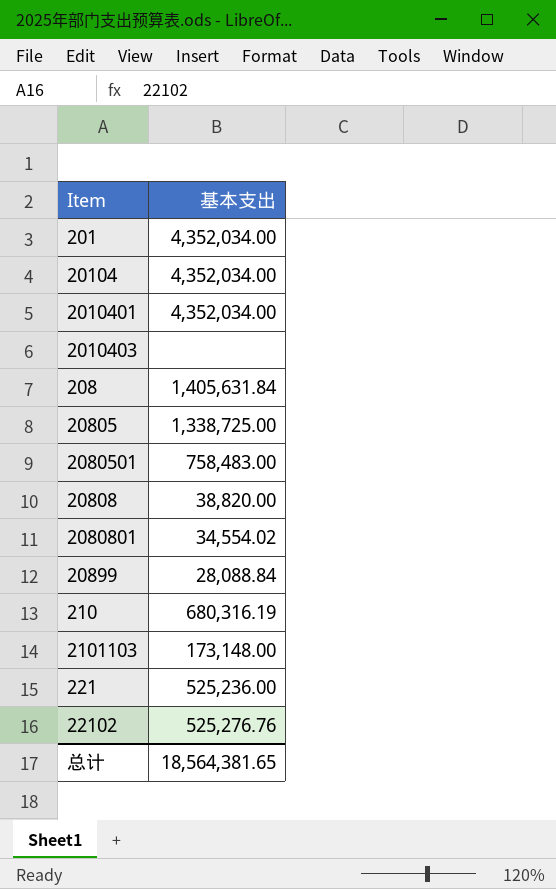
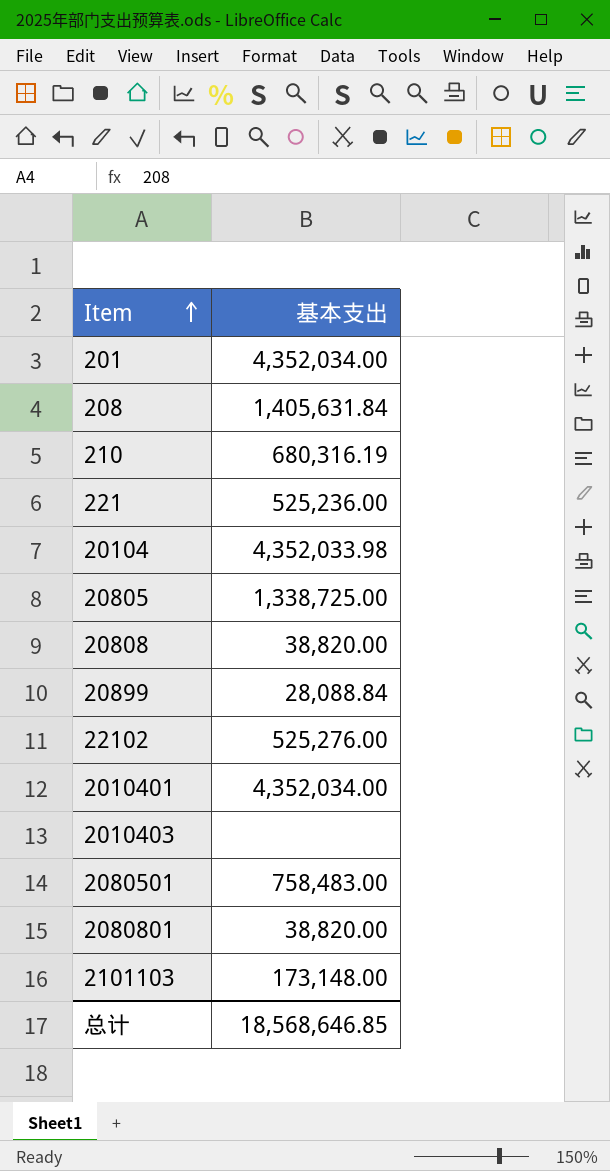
row order: none -> Item ascending
20104 | 基本支出: 4,352,034.00 -> 4,352,033.98
22102 | 基本支出: 525,276.76 -> 525,276.00
2080801 | 基本支出: 34,554.02 -> 38,820.00
总计 | 基本支出: 18,564,381.65 -> 18,568,646.85

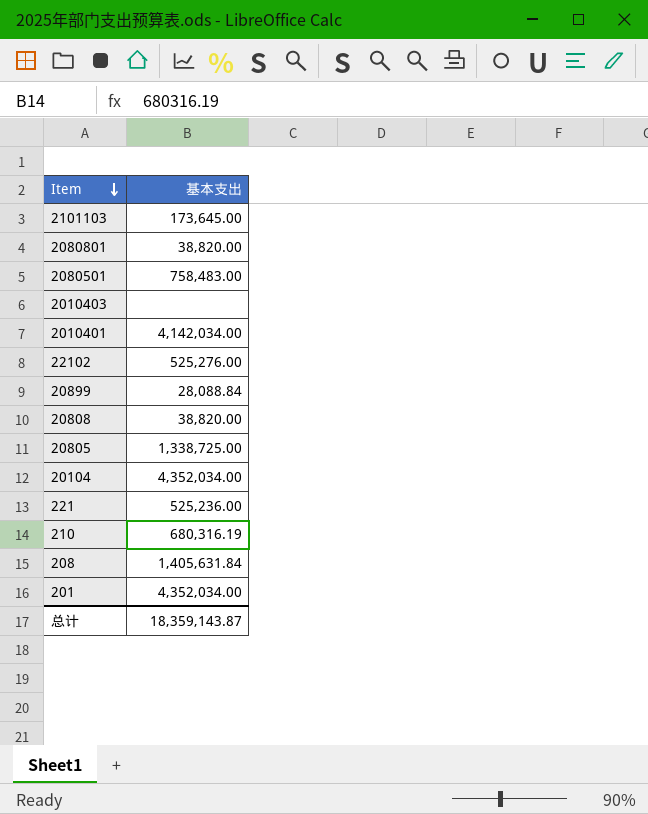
row order: Item ascending -> Item descending
2101103 | 基本支出: 173,148.00 -> 173,645.00
2010401 | 基本支出: 4,352,034.00 -> 4,142,034.00
20104 | 基本支出: 4,352,033.98 -> 4,352,034.00
总计 | 基本支出: 18,568,646.85 -> 18,359,143.87

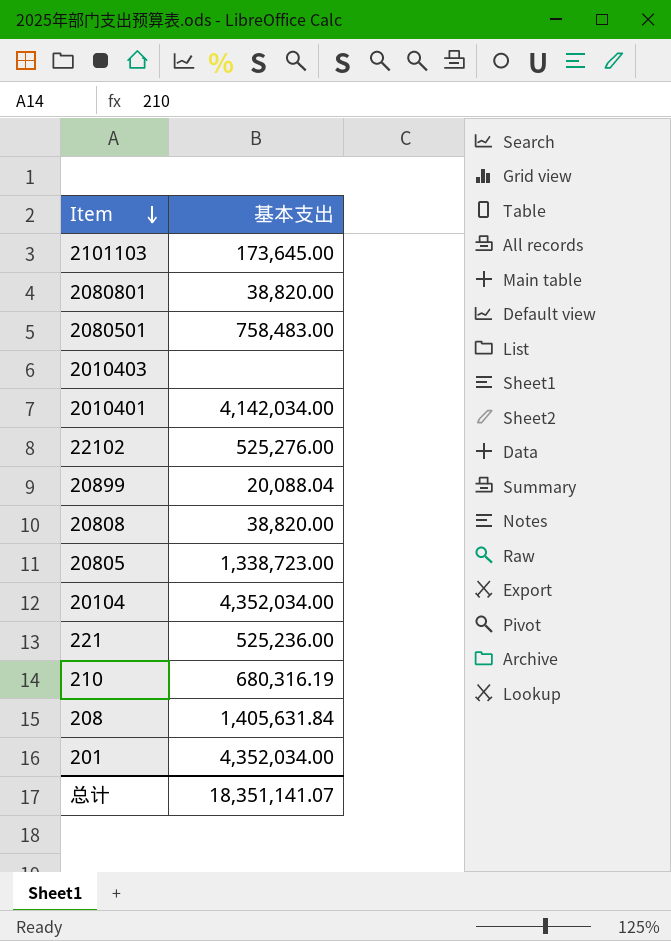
20899 | 基本支出: 28,088.84 -> 20,088.04
20805 | 基本支出: 1,338,725.00 -> 1,338,723.00
总计 | 基本支出: 18,359,143.87 -> 18,351,141.07

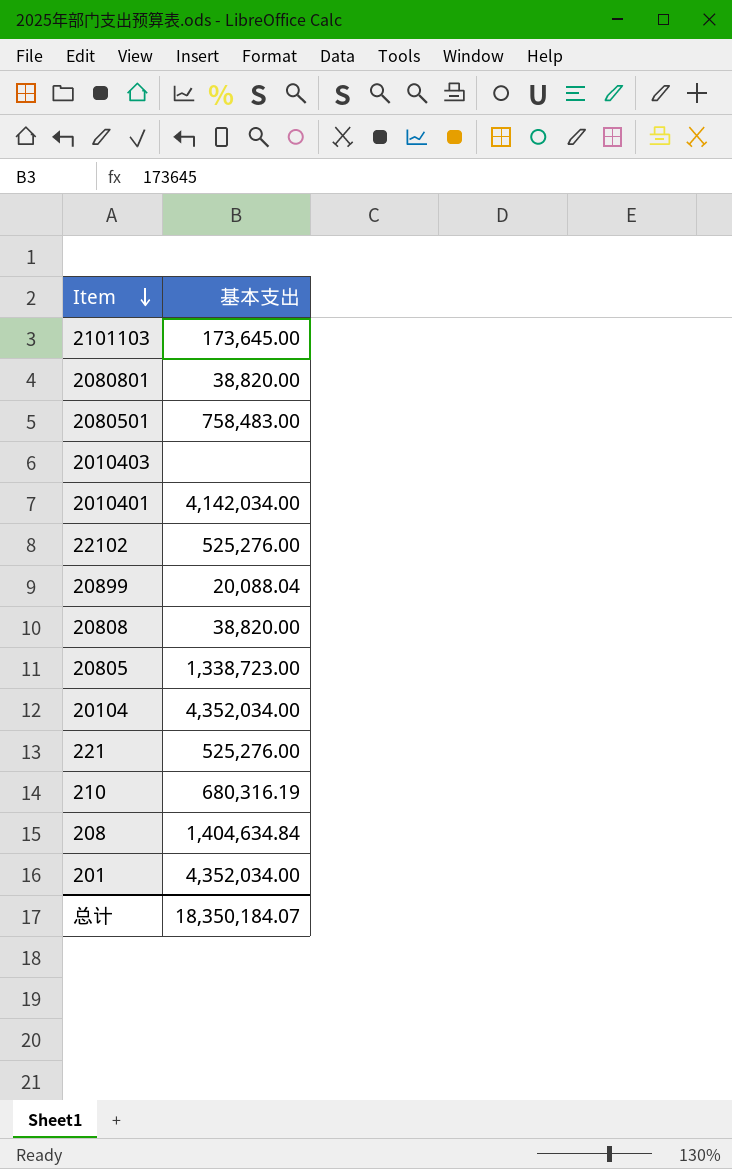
221 | 基本支出: 525,236.00 -> 525,276.00
208 | 基本支出: 1,405,631.84 -> 1,404,634.84
总计 | 基本支出: 18,351,141.07 -> 18,350,184.07

